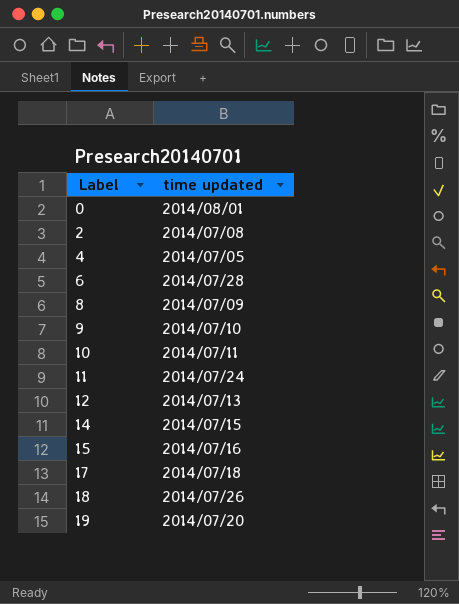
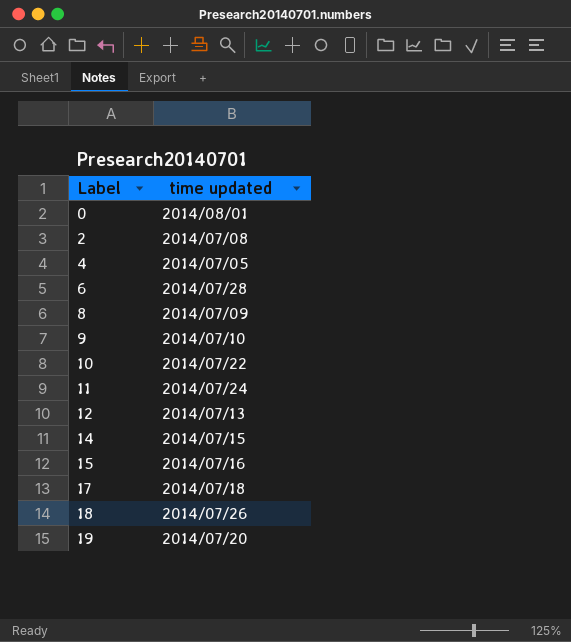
10 | time updated: 2014/07/11 -> 2014/07/22

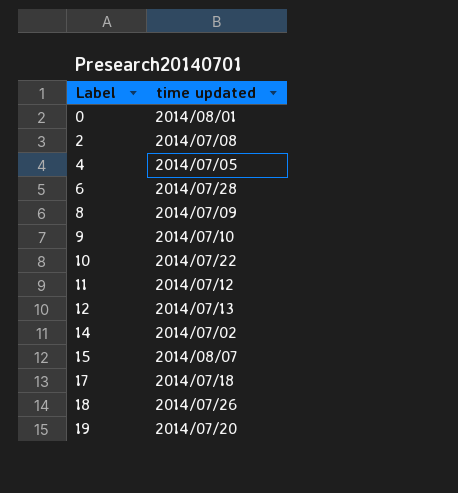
11 | time updated: 2014/07/24 -> 2014/07/12
14 | time updated: 2014/07/15 -> 2014/07/02
15 | time updated: 2014/07/16 -> 2014/08/07

